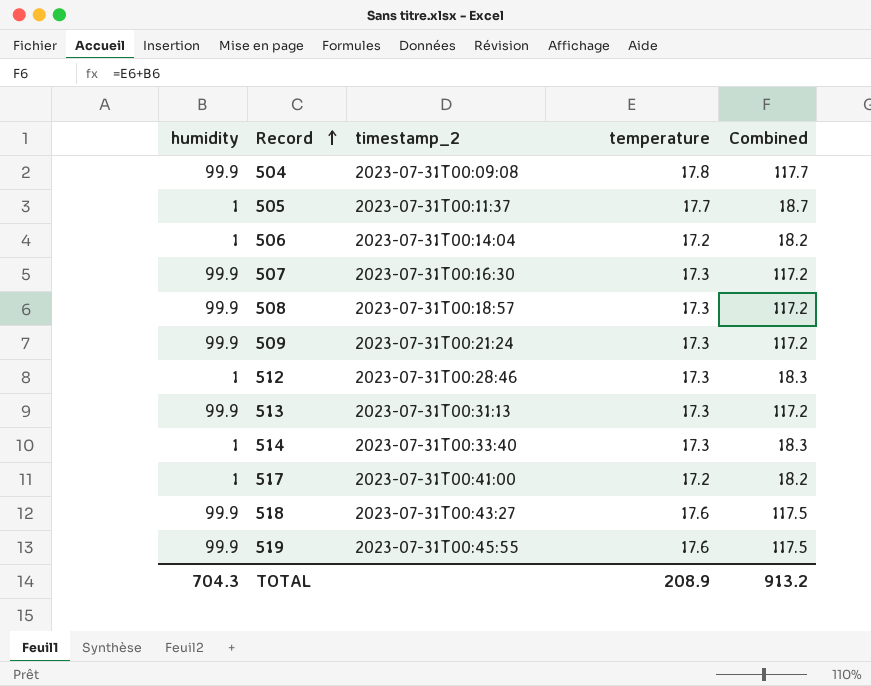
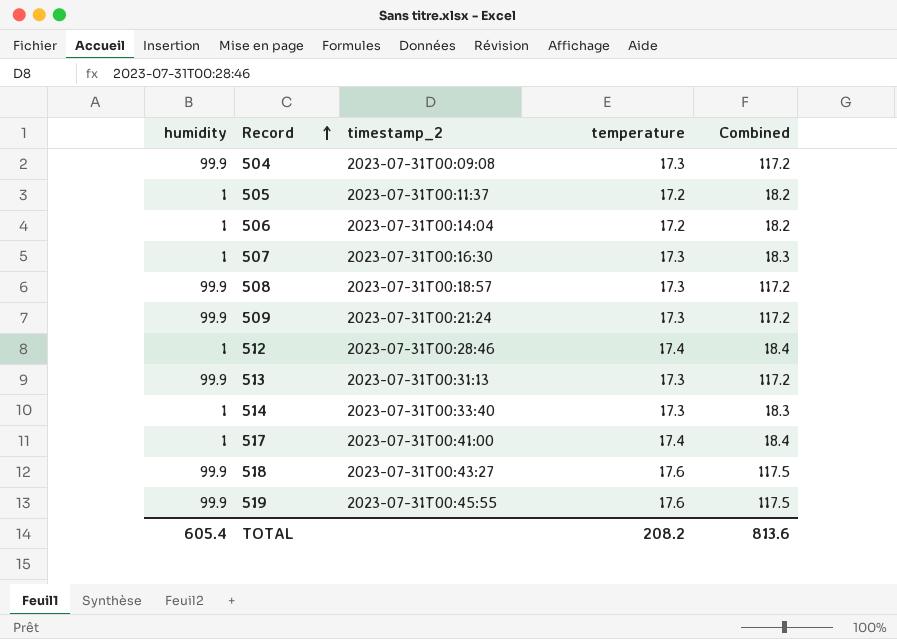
504 | temperature: 17.8 -> 17.3
504 | Combined: 117.7 -> 117.2
505 | temperature: 17.7 -> 17.2
505 | Combined: 18.7 -> 18.2
507 | humidity: 99.9 -> 1
507 | Combined: 117.2 -> 18.3
512 | temperature: 17.3 -> 17.4
512 | Combined: 18.3 -> 18.4
517 | temperature: 17.2 -> 17.4
517 | Combined: 18.2 -> 18.4
TOTAL | humidity: 704.3 -> 605.4
TOTAL | temperature: 208.9 -> 208.2
TOTAL | Combined: 913.2 -> 813.6

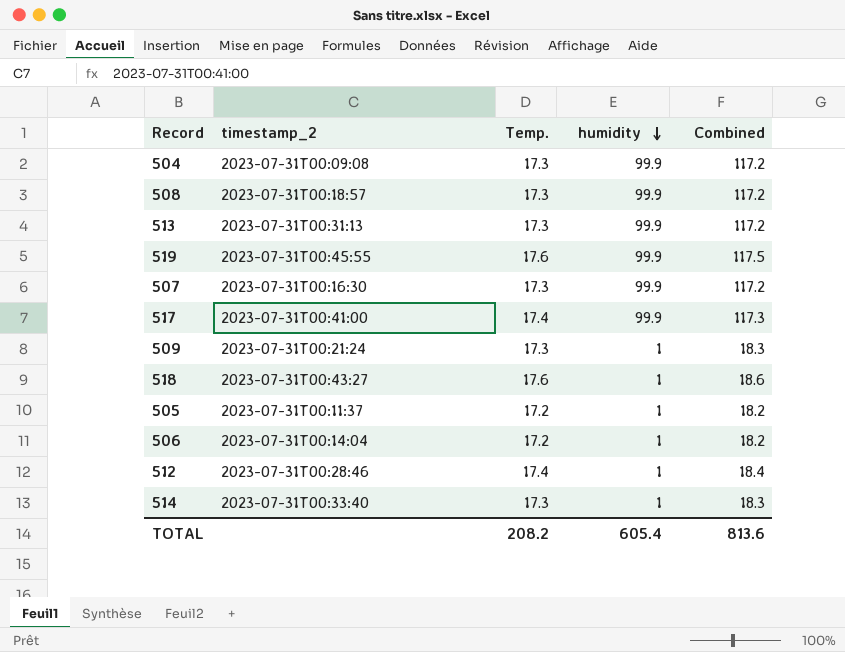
row order: Record ascending -> humidity descending
column name: temperature -> Temp.
column humidity | position: 1 -> 4
507 | humidity: 1 -> 99.9
507 | Combined: 18.3 -> 117.2
517 | humidity: 1 -> 99.9
517 | Combined: 18.4 -> 117.3
509 | humidity: 99.9 -> 1
509 | Combined: 117.2 -> 18.3
518 | humidity: 99.9 -> 1
518 | Combined: 117.5 -> 18.6

